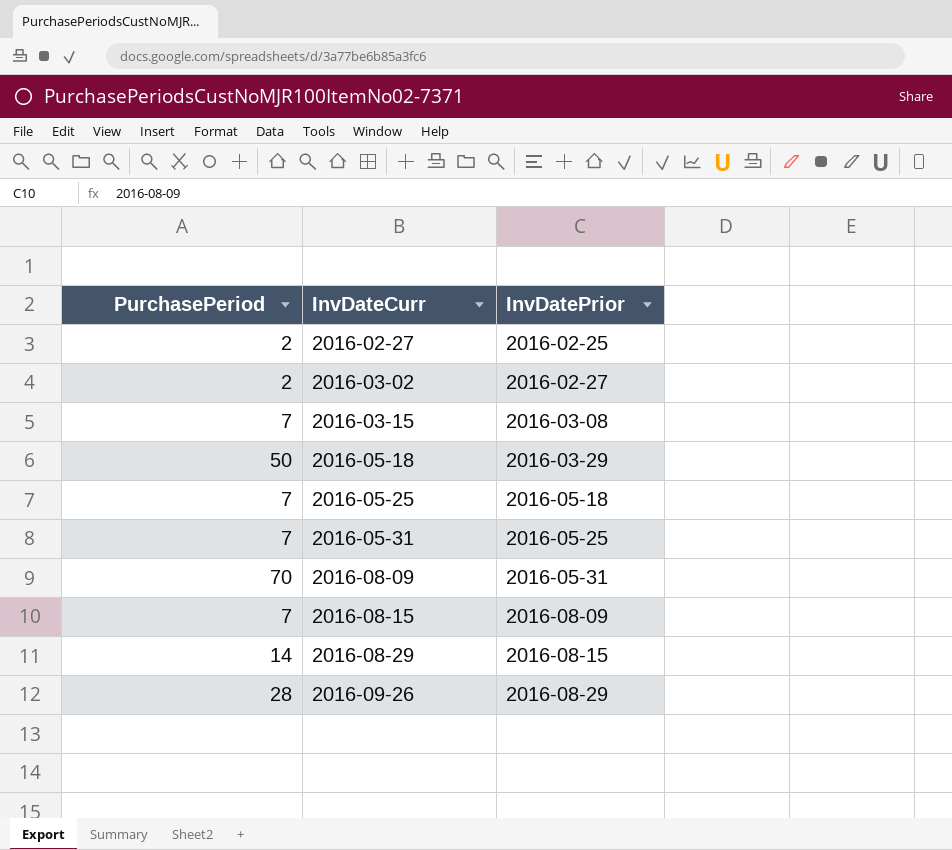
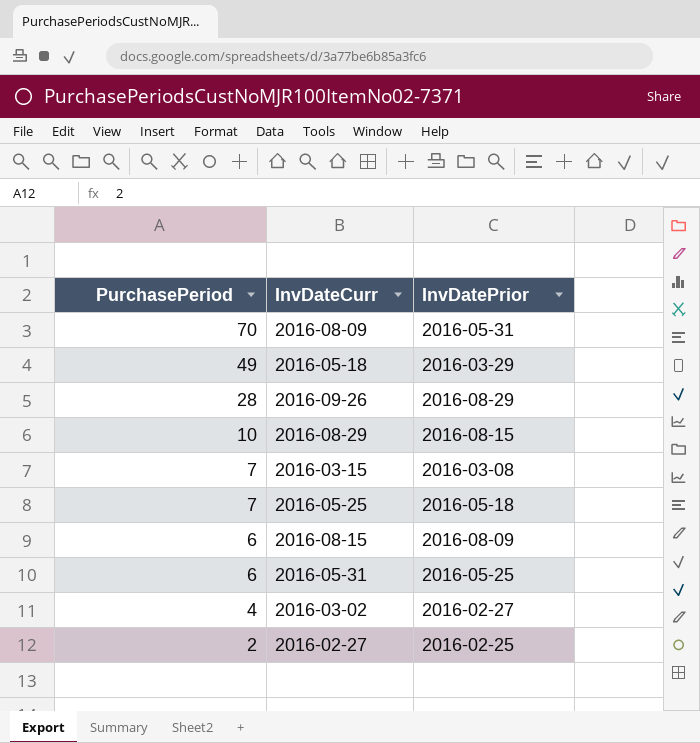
row order: InvDateCurr ascending -> PurchasePeriod descending
2016-05-18 | PurchasePeriod: 50 -> 49
2016-08-29 | PurchasePeriod: 14 -> 10
2016-08-15 | PurchasePeriod: 7 -> 6
2016-05-31 | PurchasePeriod: 7 -> 6
2016-03-02 | PurchasePeriod: 2 -> 4

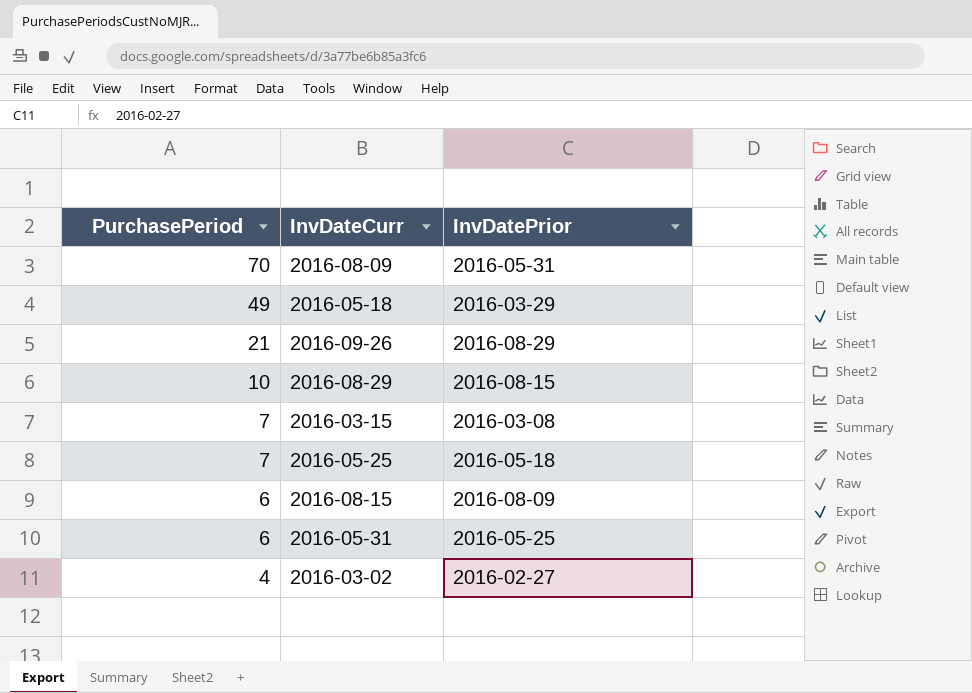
row 2016-02-27: 2 | 2016-02-25 -> none
2016-09-26 | PurchasePeriod: 28 -> 21

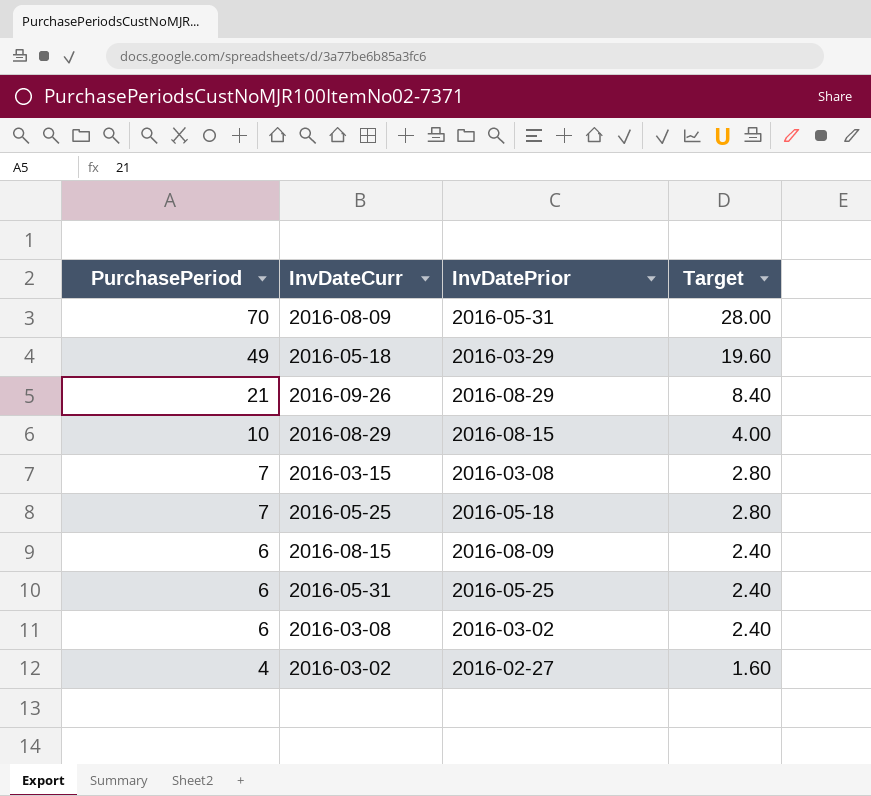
column Target | formula: none -> [PurchasePeriod] * 0.4
row 2016-03-08: none -> 6 | 2016-03-02 | 2.40

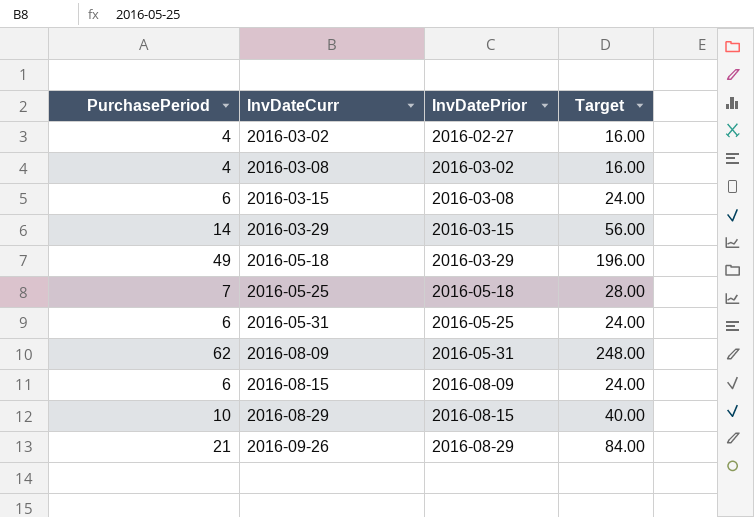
row order: PurchasePeriod descending -> InvDateCurr ascending
column Target | formula: [PurchasePeriod] * 0.4 -> [PurchasePeriod] * 4
2016-03-08 | PurchasePeriod: 6 -> 4
2016-03-15 | PurchasePeriod: 7 -> 6
row 2016-03-29: none -> 14 | 2016-03-15 | 56.00
2016-08-09 | PurchasePeriod: 70 -> 62

